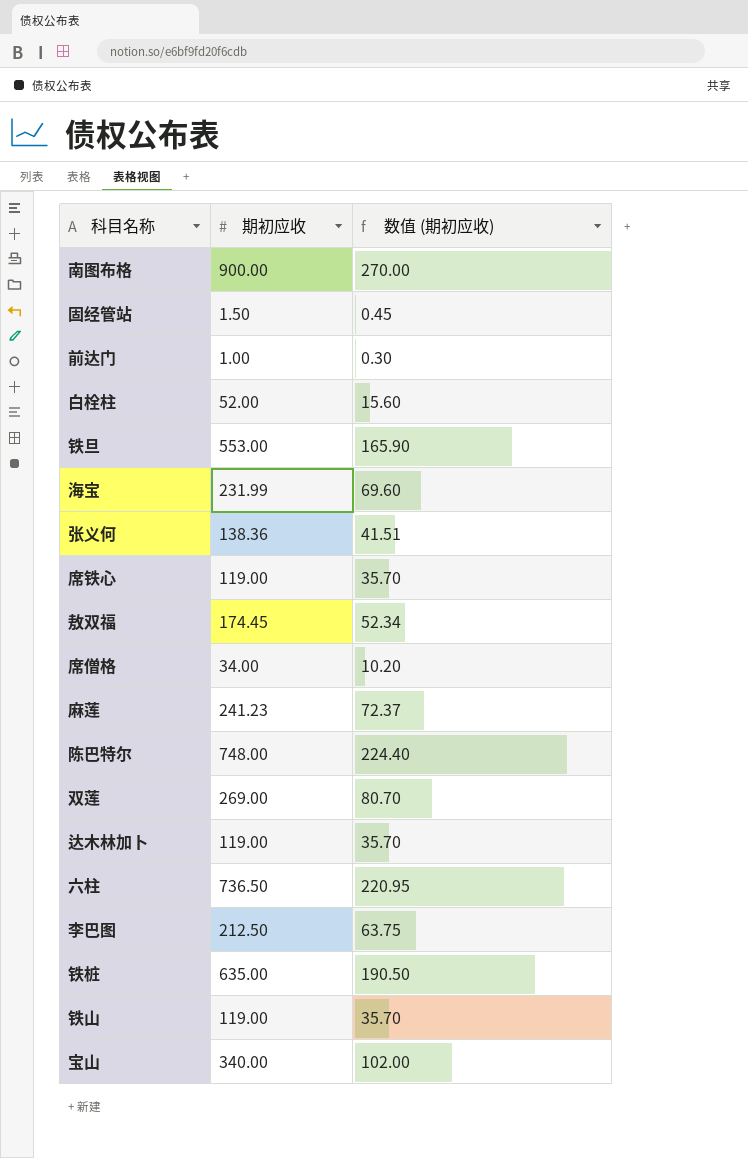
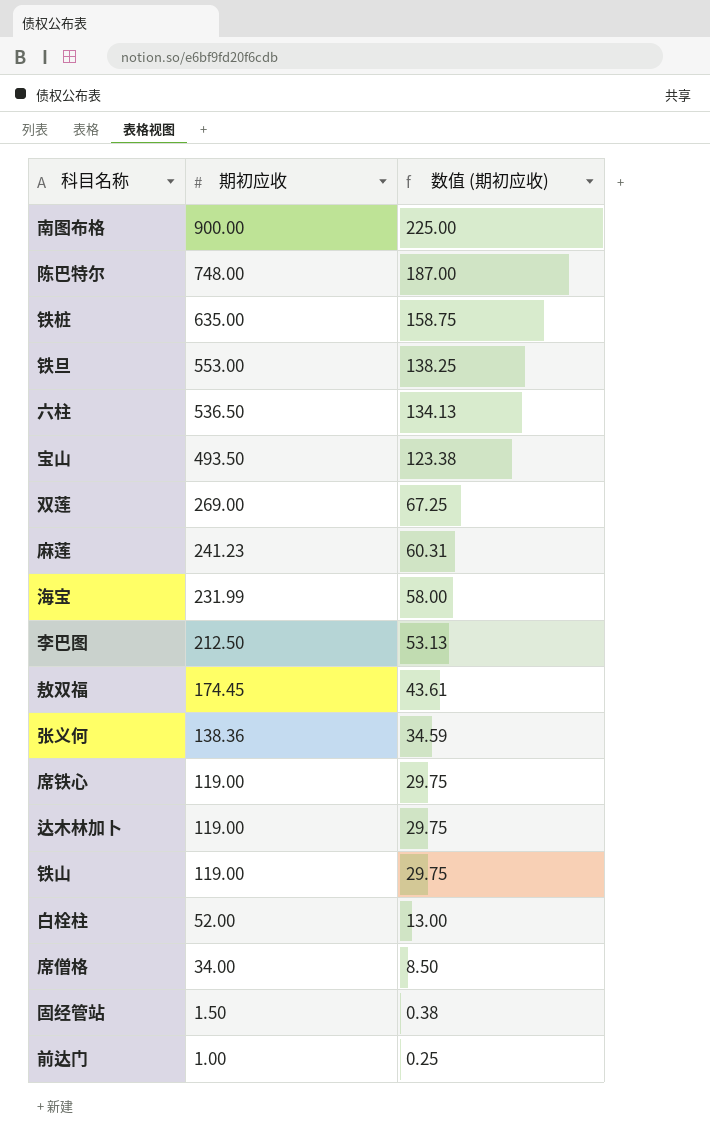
row order: none -> 期初应收 descending
column 数值 (期初应收) | formula: [期初应收] * 0.3 -> [期初应收] * 0.25
六柱 | 期初应收: 736.50 -> 536.50
宝山 | 期初应收: 340.00 -> 493.50

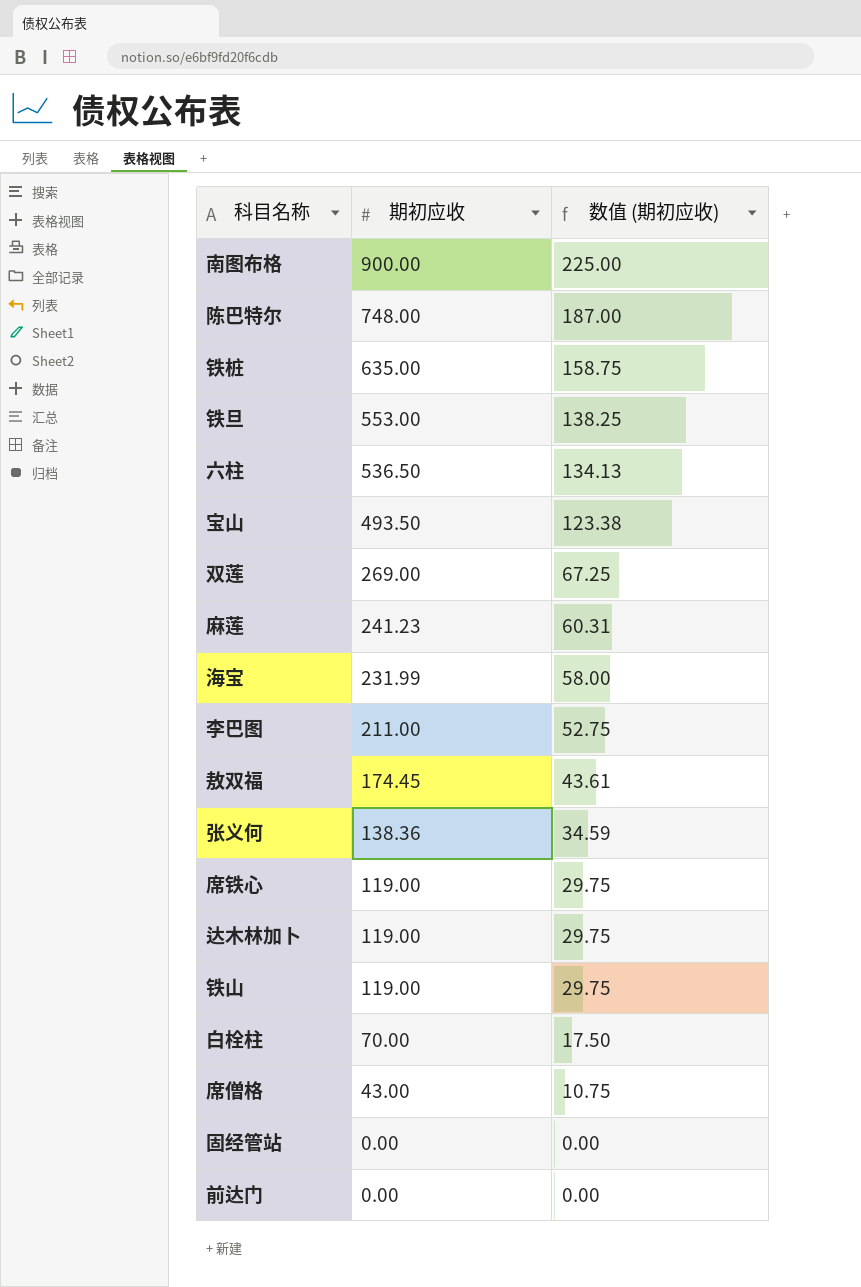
李巴图 | 期初应收: 212.50 -> 211.00
李巴图 | 数值 (期初应收): 53.13 -> 52.75
白栓柱 | 期初应收: 52.00 -> 70.00
白栓柱 | 数值 (期初应收): 13.00 -> 17.50
席僧格 | 期初应收: 34.00 -> 43.00
席僧格 | 数值 (期初应收): 8.50 -> 10.75
固经管站 | 期初应收: 1.50 -> 0.00
固经管站 | 数值 (期初应收): 0.38 -> 0.00
前达门 | 期初应收: 1.00 -> 0.00
前达门 | 数值 (期初应收): 0.25 -> 0.00

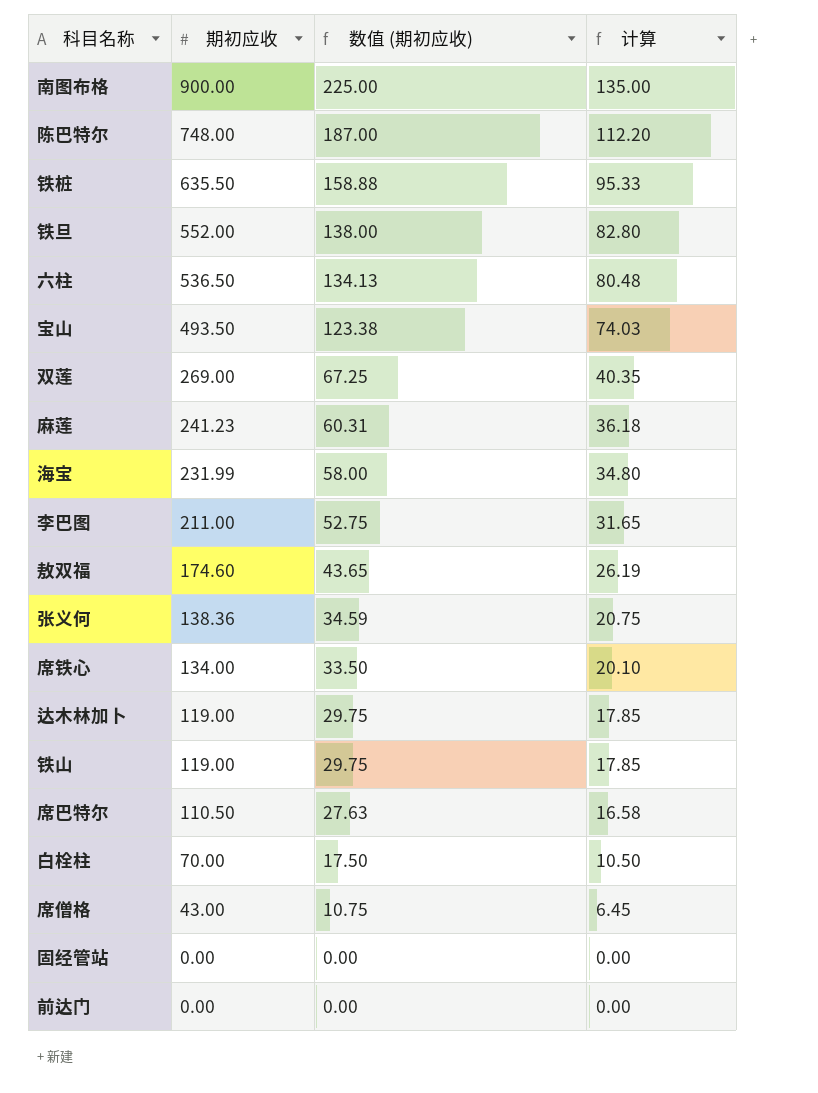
column 计算 | formula: none -> [期初应收] * 0.15
铁桩 | 期初应收: 635.00 -> 635.50
铁桩 | 数值 (期初应收): 158.75 -> 158.88
铁旦 | 期初应收: 553.00 -> 552.00
铁旦 | 数值 (期初应收): 138.25 -> 138.00
敖双福 | 期初应收: 174.45 -> 174.60
敖双福 | 数值 (期初应收): 43.61 -> 43.65
席铁心 | 期初应收: 119.00 -> 134.00
席铁心 | 数值 (期初应收): 29.75 -> 33.50
row 席巴特尔: none -> 110.50 | 27.63 | 16.58

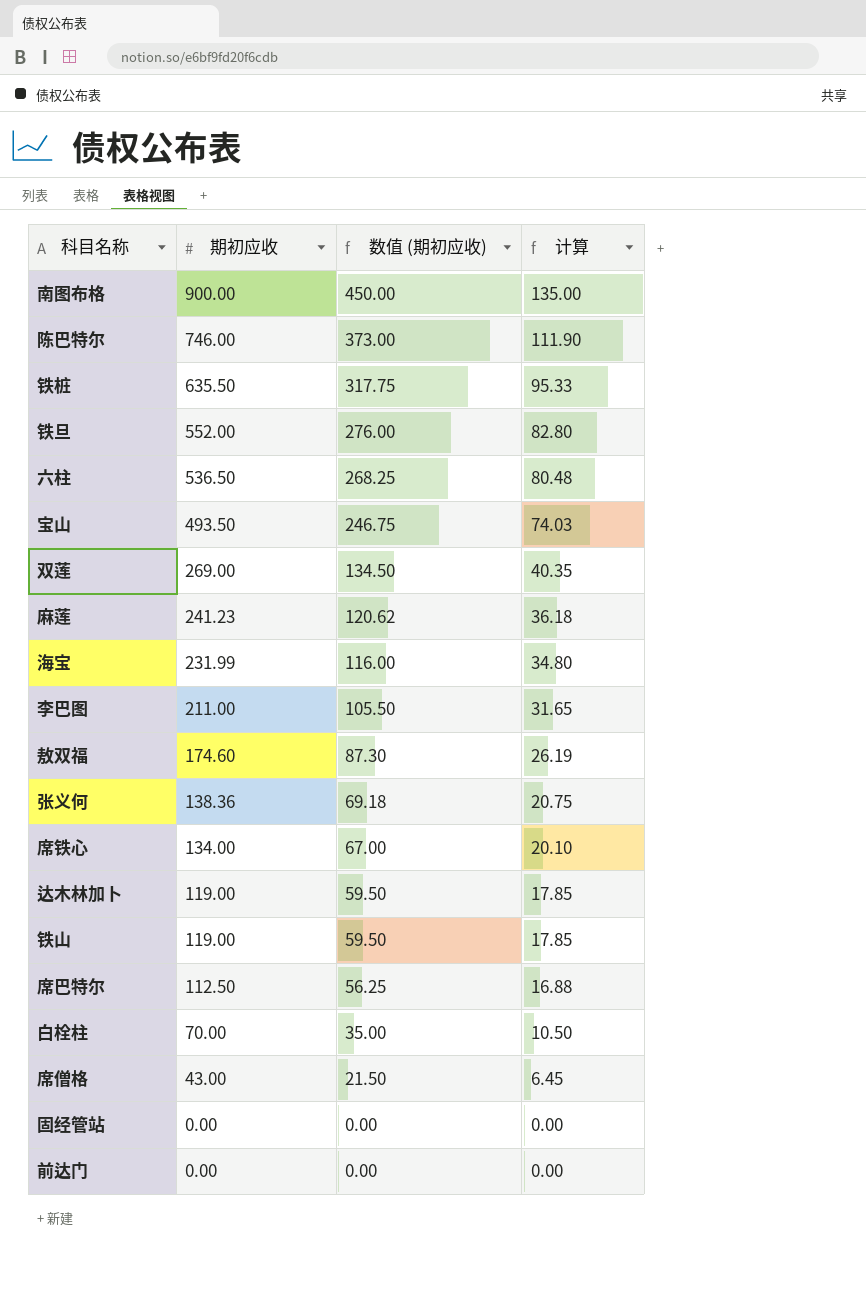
column 数值 (期初应收) | formula: [期初应收] * 0.25 -> [期初应收] * 0.5
陈巴特尔 | 期初应收: 748.00 -> 746.00
陈巴特尔 | 计算: 112.20 -> 111.90
席巴特尔 | 期初应收: 110.50 -> 112.50
席巴特尔 | 计算: 16.58 -> 16.88

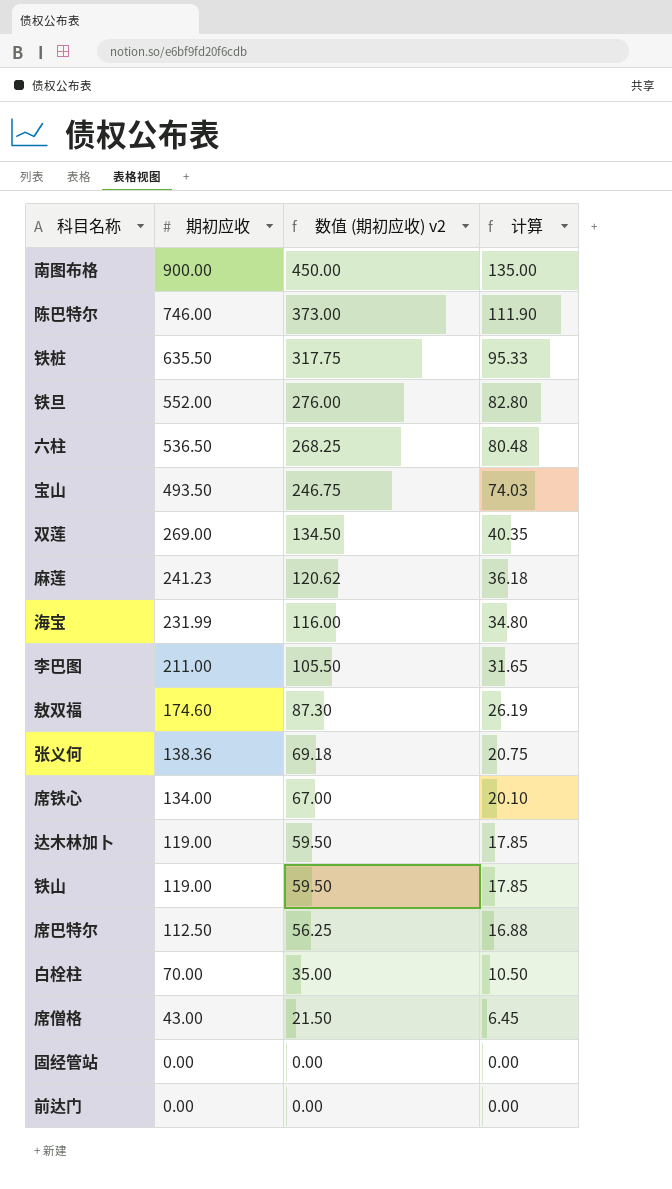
column name: 数值 (期初应收) -> 数值 (期初应收) v2

